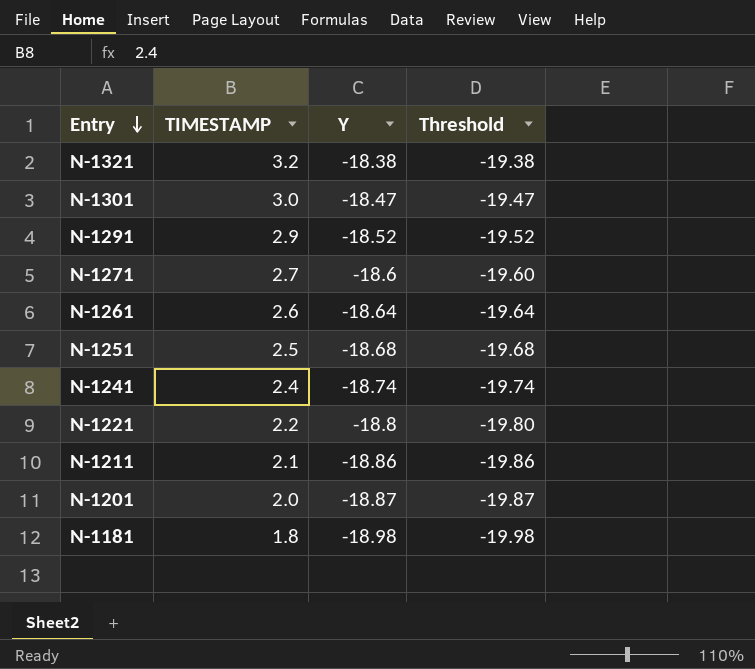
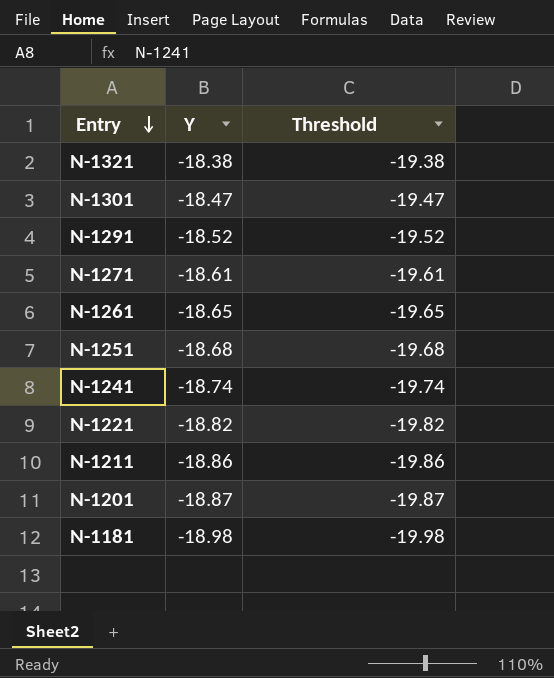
column TIMESTAMP | position: 2 -> none
N-1271 | Y: -18.6 -> -18.61
N-1271 | Threshold: -19.60 -> -19.61
N-1261 | Y: -18.64 -> -18.65
N-1261 | Threshold: -19.64 -> -19.65
N-1221 | Y: -18.8 -> -18.82
N-1221 | Threshold: -19.80 -> -19.82

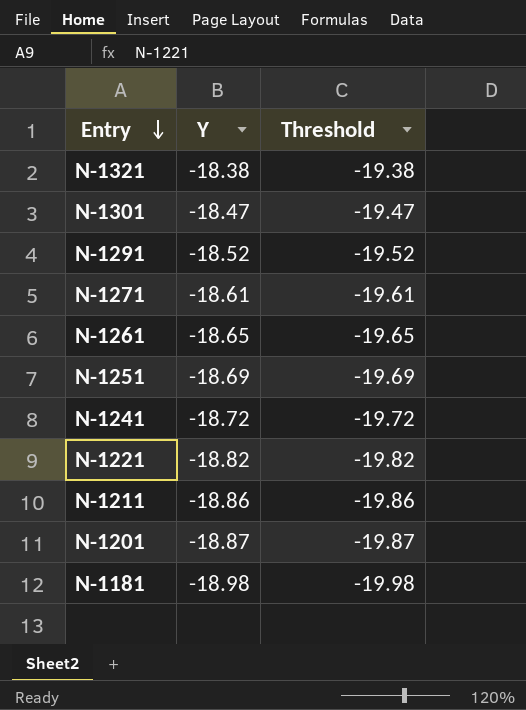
N-1251 | Y: -18.68 -> -18.69
N-1251 | Threshold: -19.68 -> -19.69
N-1241 | Y: -18.74 -> -18.72
N-1241 | Threshold: -19.74 -> -19.72

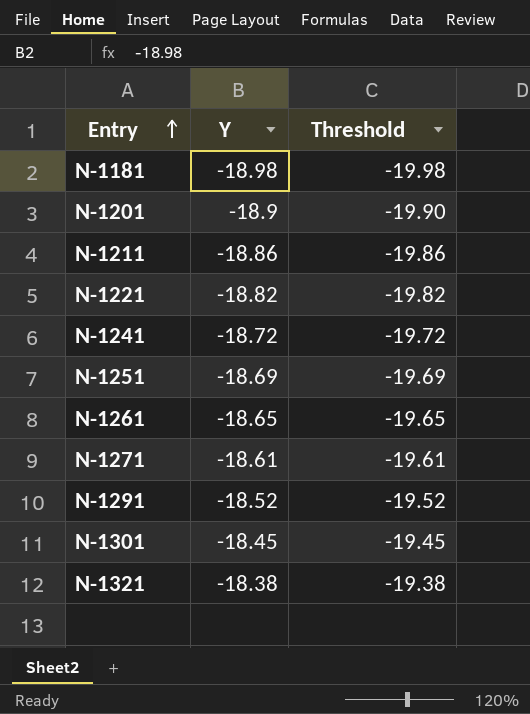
row order: Entry descending -> Entry ascending
N-1201 | Y: -18.87 -> -18.9
N-1201 | Threshold: -19.87 -> -19.90
N-1301 | Y: -18.47 -> -18.45
N-1301 | Threshold: -19.47 -> -19.45

